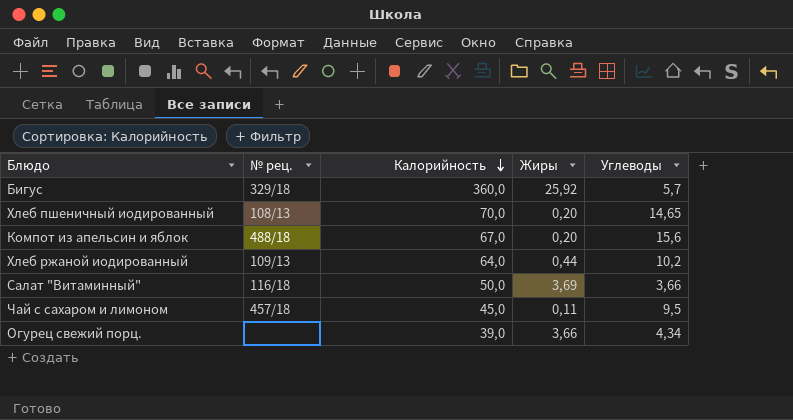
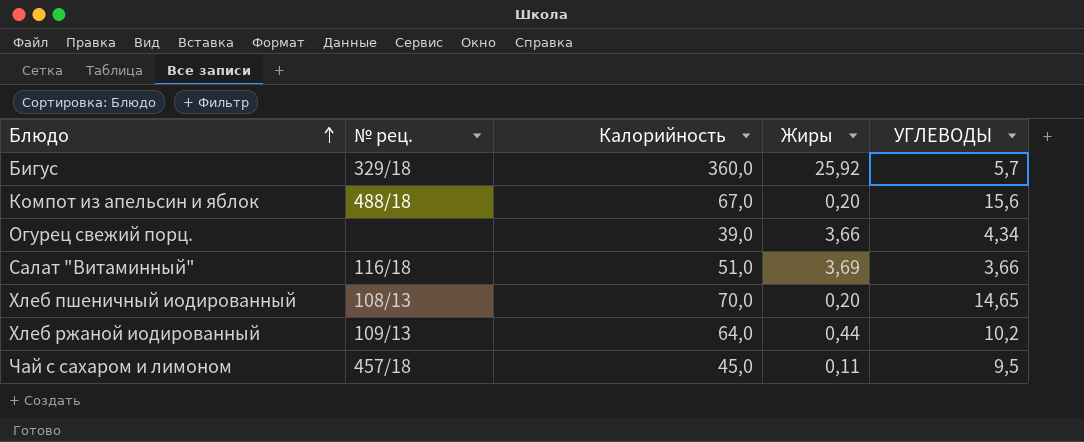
row order: Калорийность descending -> Блюдо ascending
column name: Углеводы -> УГЛЕВОДЫ
Салат "Витаминный" | Калорийность: 50,0 -> 51,0

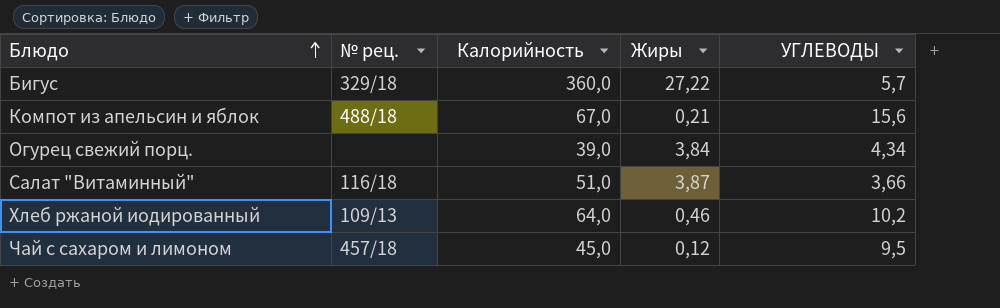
row Хлеб пшеничный иодированный: 108/13 | 70,0 | 0,20 | 14,65 -> none
Бигус | Жиры: 25,92 -> 27,22
Компот из апельсин и яблок | Жиры: 0,20 -> 0,21
Огурец свежий порц. | Жиры: 3,66 -> 3,84
Салат "Витаминный" | Жиры: 3,69 -> 3,87
Хлеб ржаной иодированный | Жиры: 0,44 -> 0,46
Чай с сахаром и лимоном | Жиры: 0,11 -> 0,12

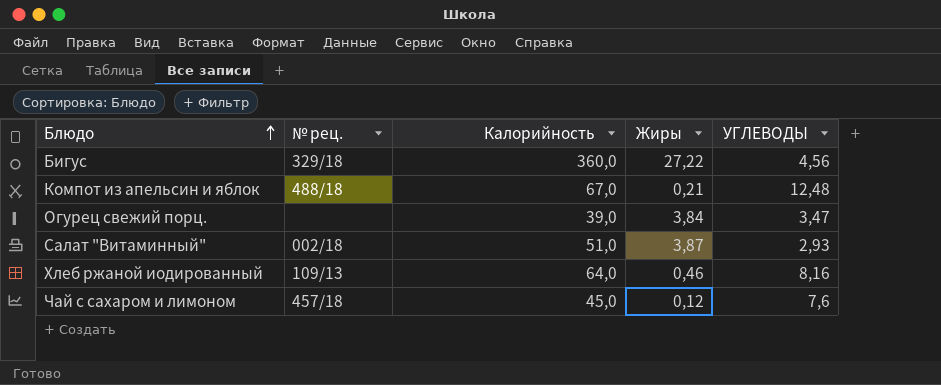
Бигус | УГЛЕВОДЫ: 5,7 -> 4,56
Компот из апельсин и яблок | УГЛЕВОДЫ: 15,6 -> 12,48
Огурец свежий порц. | УГЛЕВОДЫ: 4,34 -> 3,47
Салат "Витаминный" | № рец.: 116/18 -> 002/18
Салат "Витаминный" | УГЛЕВОДЫ: 3,66 -> 2,93
Хлеб ржаной иодированный | УГЛЕВОДЫ: 10,2 -> 8,16
Чай с сахаром и лимоном | УГЛЕВОДЫ: 9,5 -> 7,6

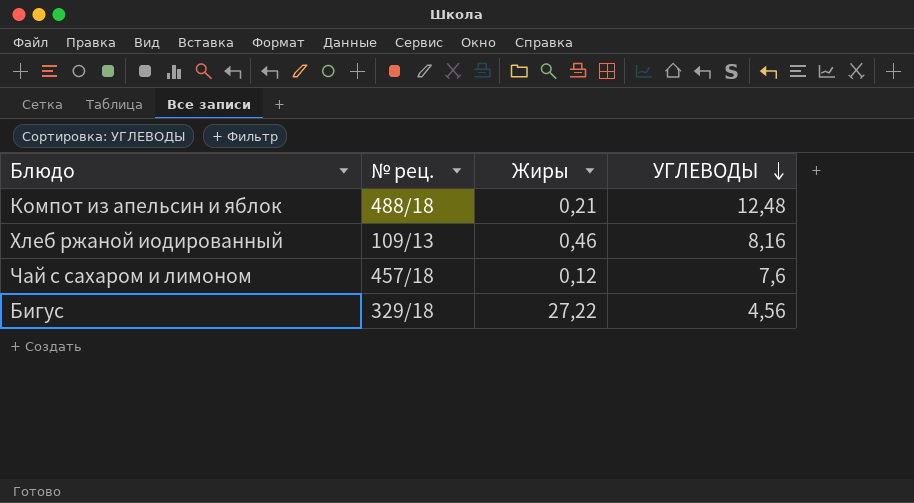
row order: Блюдо ascending -> УГЛЕВОДЫ descending
column Калорийность | position: 3 -> none
row Огурец свежий порц.: none | 39,0 | 3,84 | 3,47 -> none
row Салат "Витаминный": 002/18 | 51,0 | 3,87 | 2,93 -> none

